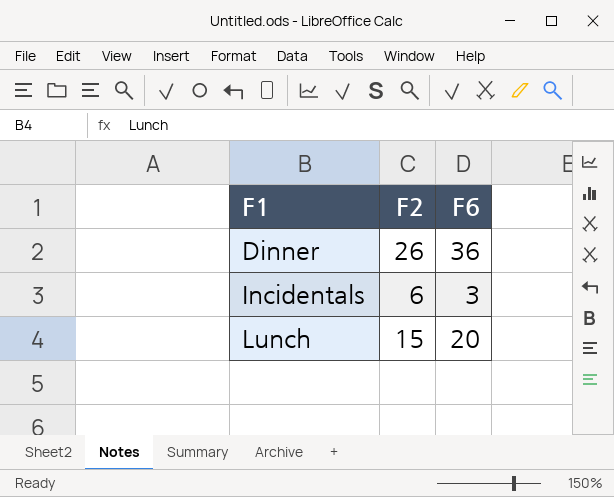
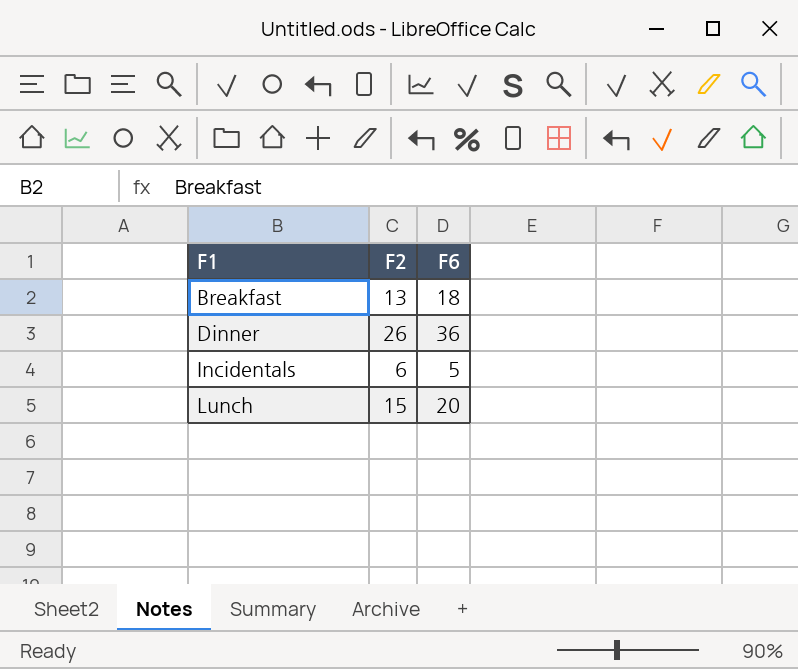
row Breakfast: none -> 13 | 18
Incidentals | F6: 3 -> 5

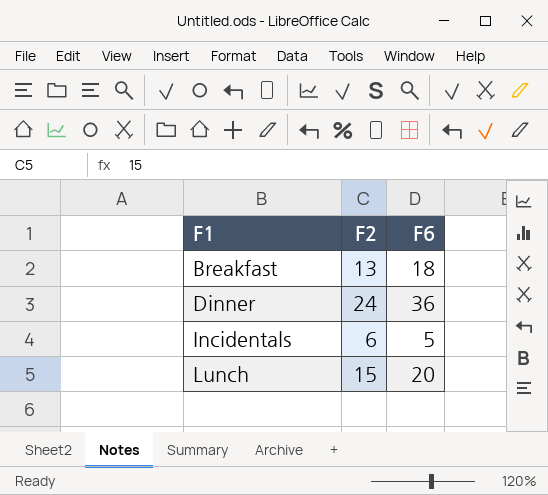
Dinner | F2: 26 -> 24

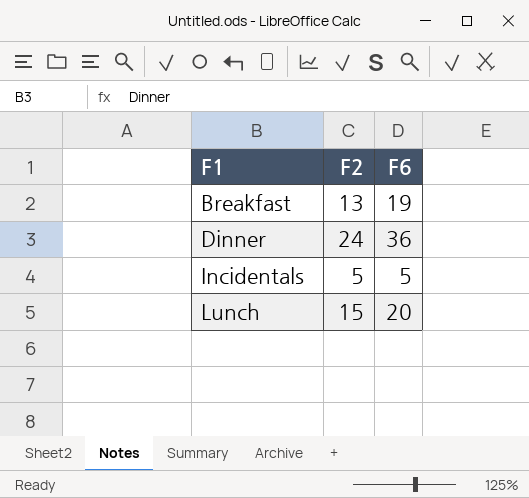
Breakfast | F6: 18 -> 19
Incidentals | F2: 6 -> 5

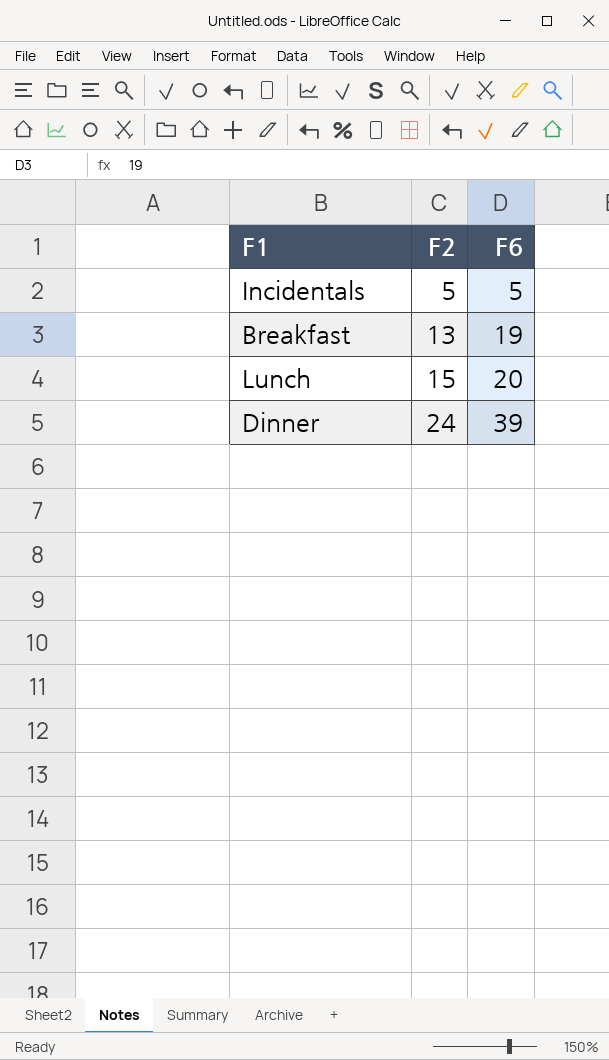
row order: F1 ascending -> F2 ascending
Dinner | F6: 36 -> 39

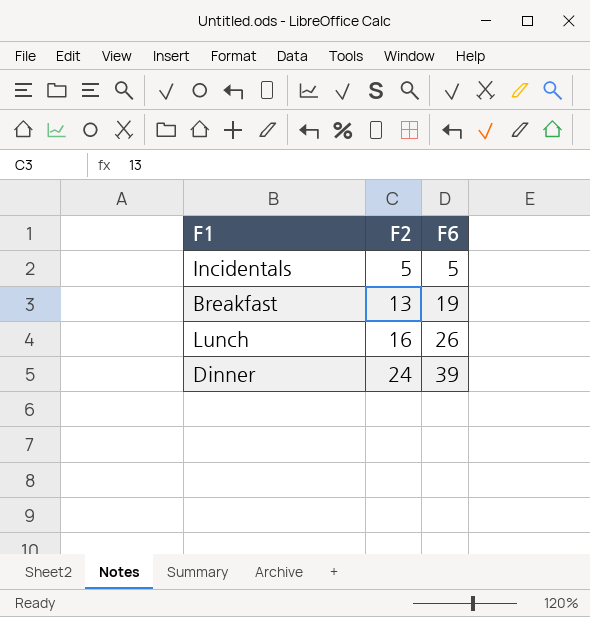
Lunch | F2: 15 -> 16
Lunch | F6: 20 -> 26

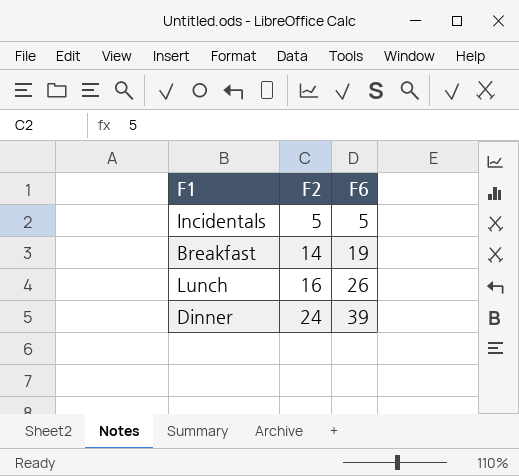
Breakfast | F2: 13 -> 14

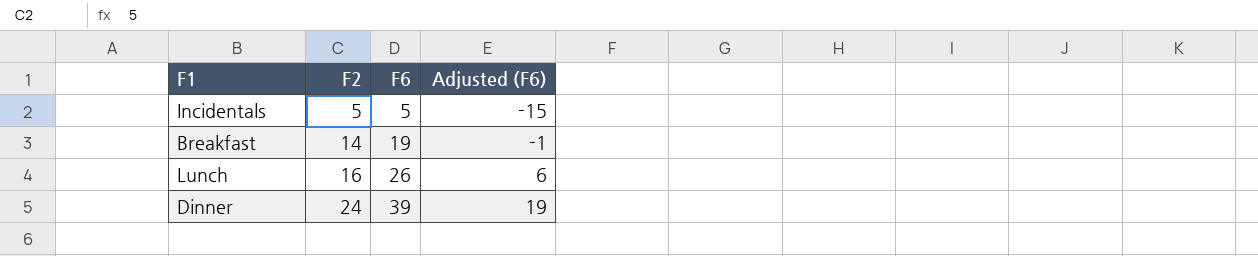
column Adjusted (F6) | formula: none -> [F6] - 20

